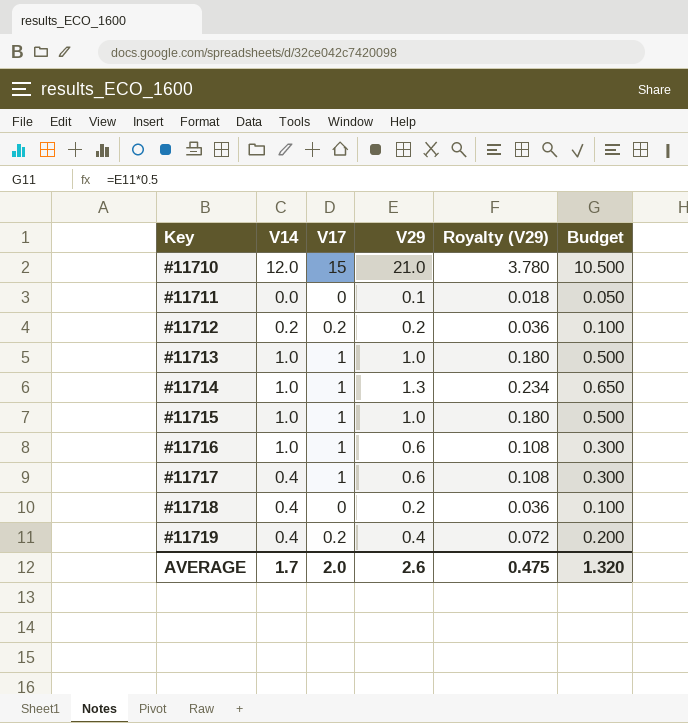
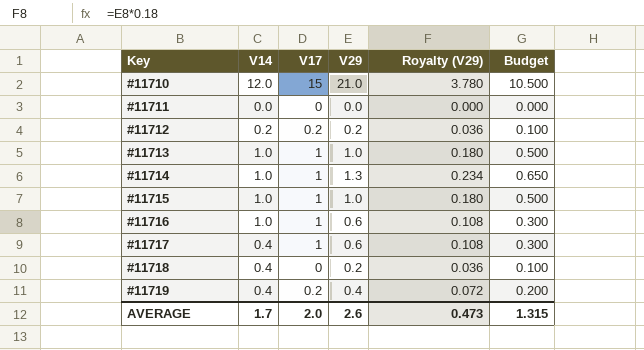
#11711 | V29: 0.1 -> 0.0
#11711 | Royalty (V29): 0.018 -> 0.000
#11711 | Budget: 0.050 -> 0.000
AVERAGE | Royalty (V29): 0.475 -> 0.473
AVERAGE | Budget: 1.320 -> 1.315

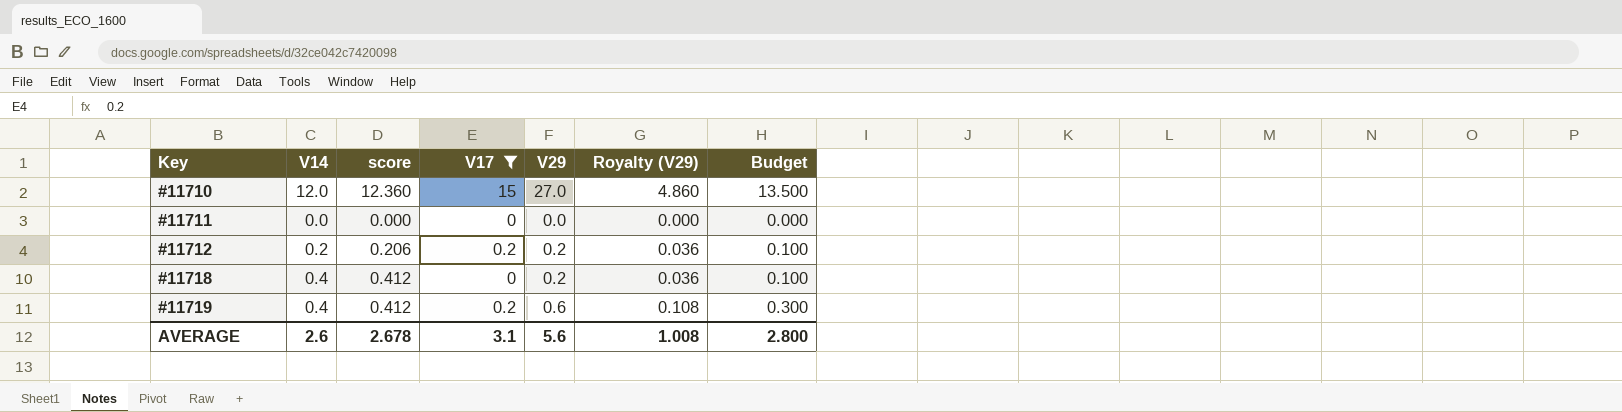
filter: none -> V17 != 1
column score | formula: none -> [V14] * 1.03
#11710 | V29: 21.0 -> 27.0
#11710 | Royalty (V29): 3.780 -> 4.860
#11710 | Budget: 10.500 -> 13.500
#11719 | V29: 0.4 -> 0.6
#11719 | Royalty (V29): 0.072 -> 0.108
#11719 | Budget: 0.200 -> 0.300
AVERAGE | V14: 1.7 -> 2.6
AVERAGE | V17: 2.0 -> 3.1
AVERAGE | V29: 2.6 -> 5.6
AVERAGE | Royalty (V29): 0.473 -> 1.008
AVERAGE | Budget: 1.315 -> 2.800

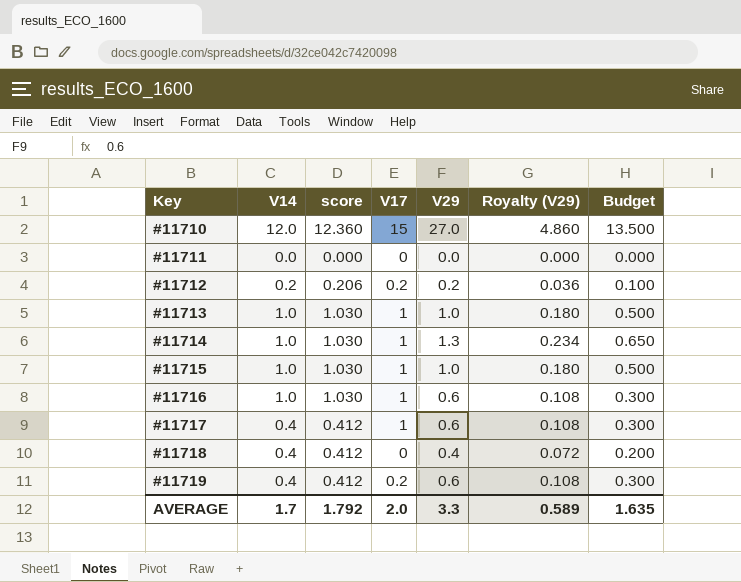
filter: V17 != 1 -> none
#11718 | V29: 0.2 -> 0.4
#11718 | Royalty (V29): 0.036 -> 0.072
#11718 | Budget: 0.100 -> 0.200
AVERAGE | V14: 2.6 -> 1.7
AVERAGE | score: 2.678 -> 1.792
AVERAGE | V17: 3.1 -> 2.0
AVERAGE | V29: 5.6 -> 3.3
AVERAGE | Royalty (V29): 1.008 -> 0.589
AVERAGE | Budget: 2.800 -> 1.635

